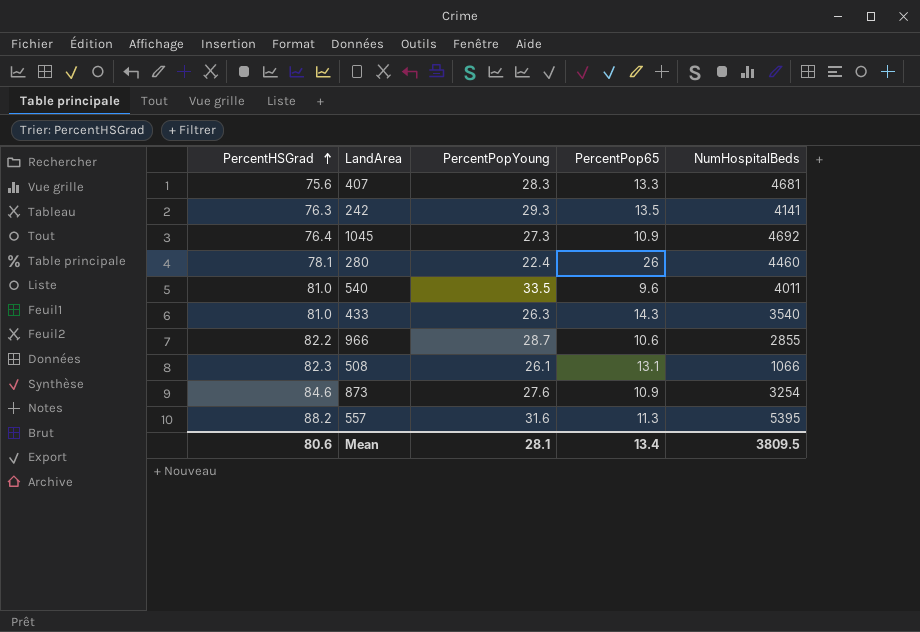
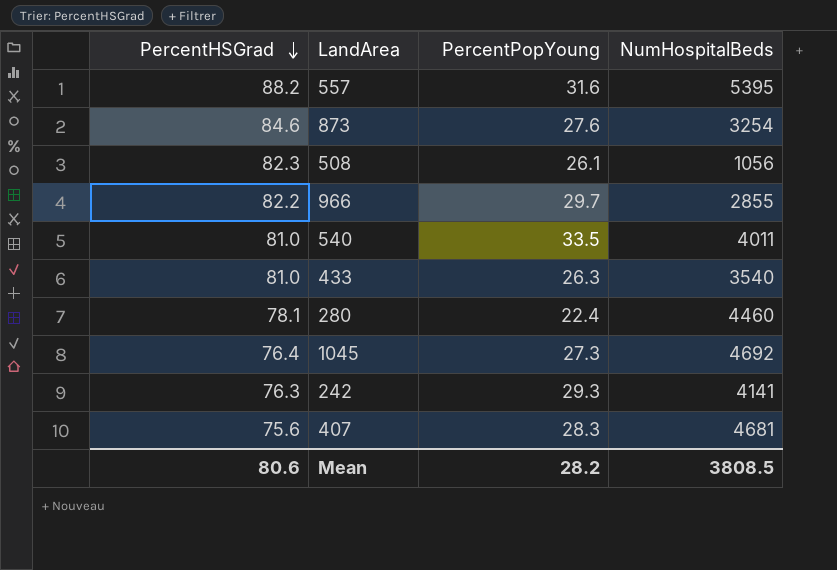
row order: PercentHSGrad ascending -> PercentHSGrad descending
column PercentPop65 | position: 4 -> none
508 | NumHospitalBeds: 1066 -> 1056
966 | PercentPopYoung: 28.7 -> 29.7
Mean | PercentPopYoung: 28.1 -> 28.2
Mean | NumHospitalBeds: 3809.5 -> 3808.5

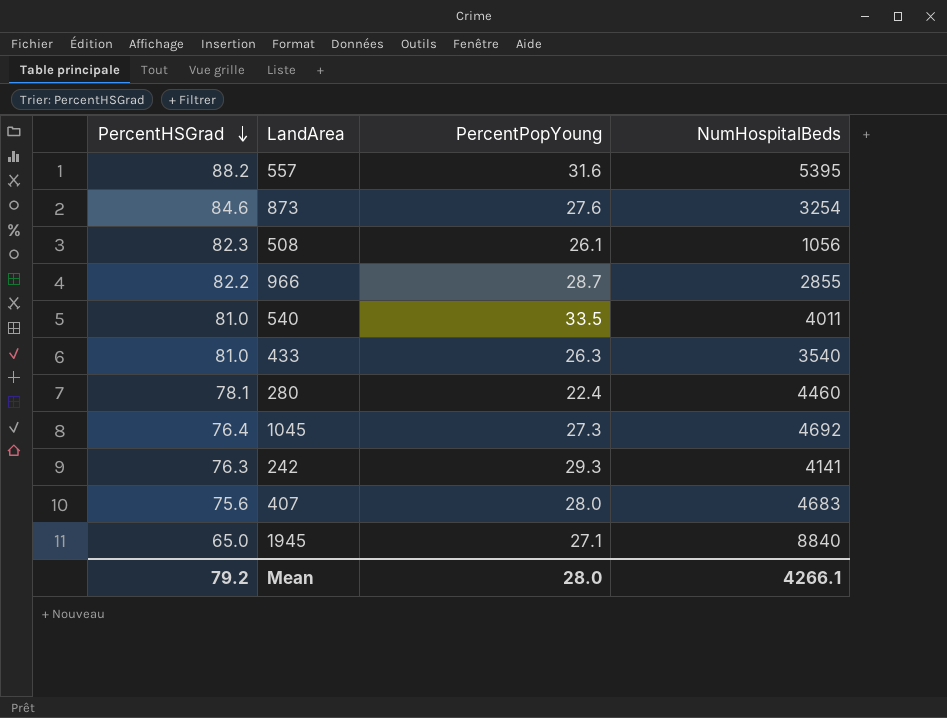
966 | PercentPopYoung: 29.7 -> 28.7
407 | PercentPopYoung: 28.3 -> 28.0
407 | NumHospitalBeds: 4681 -> 4683
row 1945: none -> 65.0 | 27.1 | 8840
Mean | PercentHSGrad: 80.6 -> 79.2
Mean | PercentPopYoung: 28.2 -> 28.0
Mean | NumHospitalBeds: 3808.5 -> 4266.1

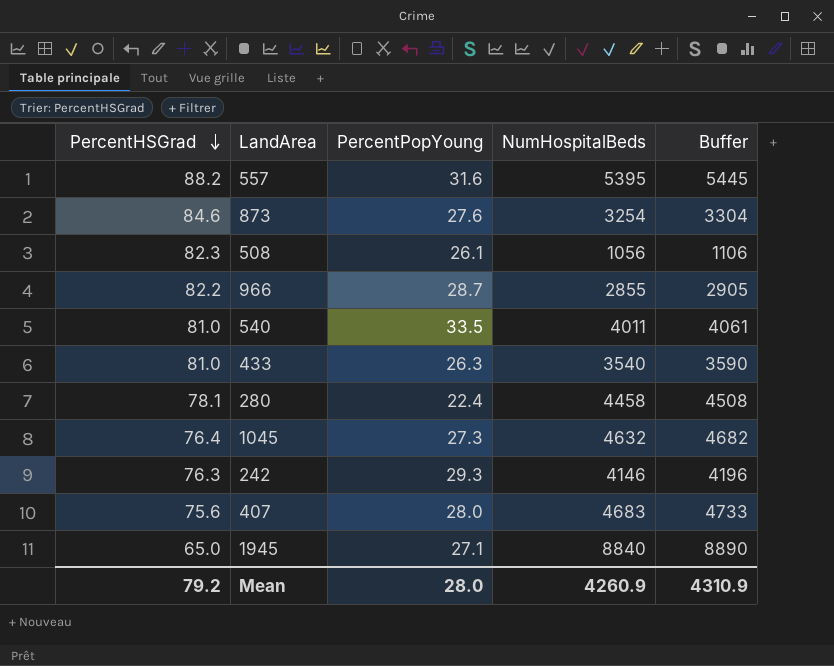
column Buffer | formula: none -> [NumHospitalBeds] + 50
280 | NumHospitalBeds: 4460 -> 4458
1045 | NumHospitalBeds: 4692 -> 4632
242 | NumHospitalBeds: 4141 -> 4146
Mean | NumHospitalBeds: 4266.1 -> 4260.9

